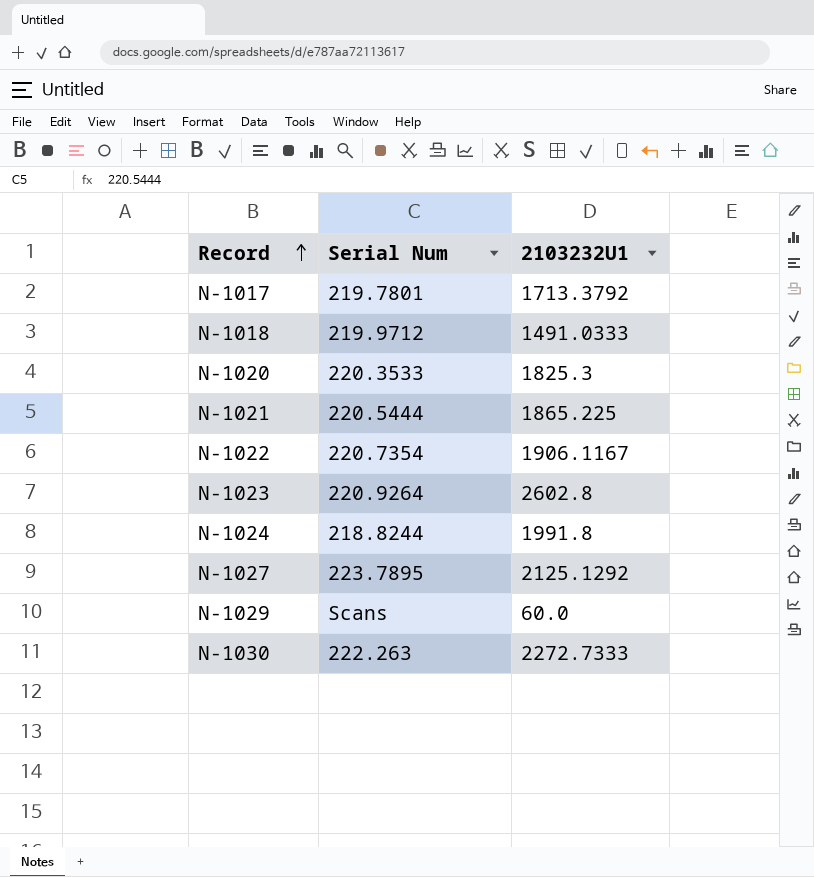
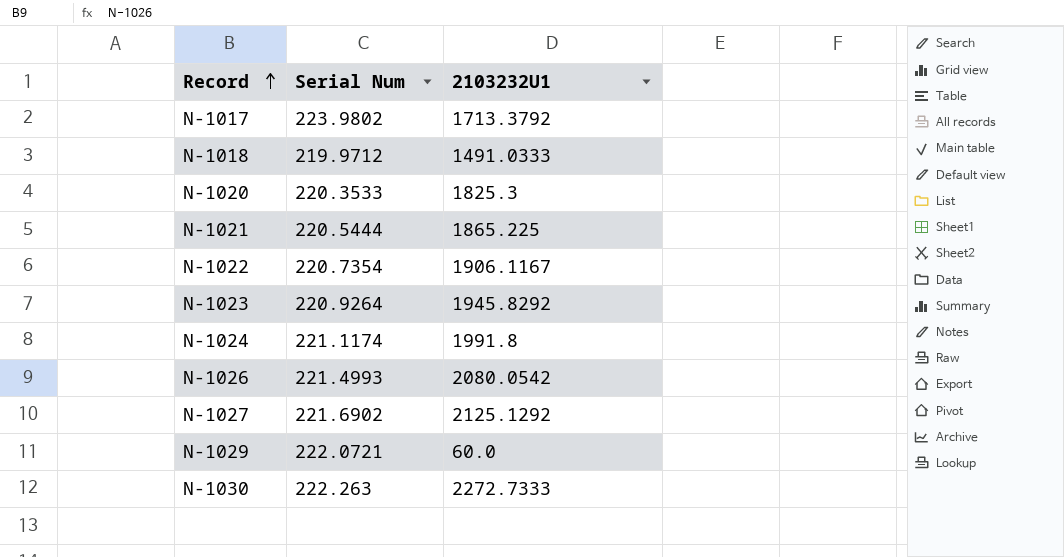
N-1017 | Serial Num: 219.7801 -> 223.9802
N-1023 | 2103232U1: 2602.8 -> 1945.8292
N-1024 | Serial Num: 218.8244 -> 221.1174
row N-1026: none -> 221.4993 | 2080.0542
N-1027 | Serial Num: 223.7895 -> 221.6902
N-1029 | Serial Num: Scans -> 222.0721

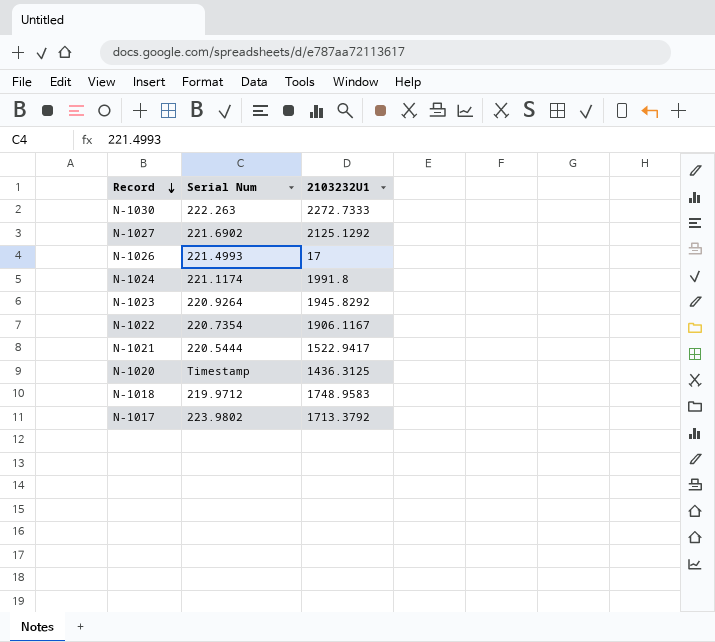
row order: Record ascending -> Record descending
row N-1029: 222.0721 | 60.0 -> none
N-1026 | 2103232U1: 2080.0542 -> 17
N-1021 | 2103232U1: 1865.225 -> 1522.9417
N-1020 | Serial Num: 220.3533 -> Timestamp
N-1020 | 2103232U1: 1825.3 -> 1436.3125
N-1018 | 2103232U1: 1491.0333 -> 1748.9583

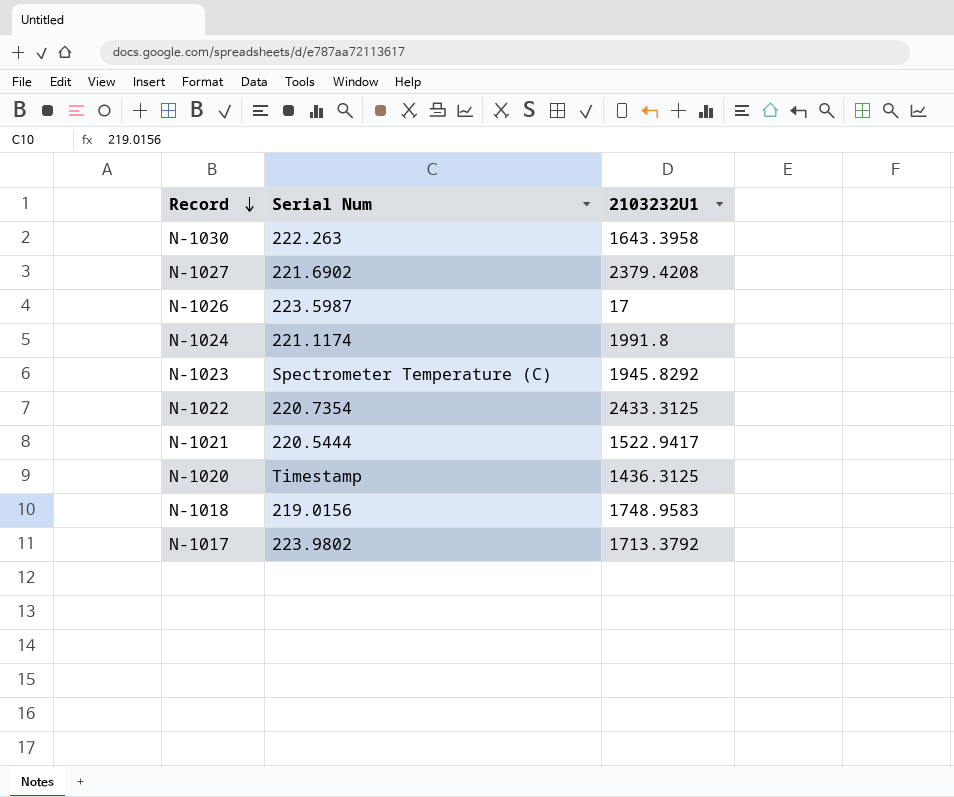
N-1030 | 2103232U1: 2272.7333 -> 1643.3958
N-1027 | 2103232U1: 2125.1292 -> 2379.4208
N-1026 | Serial Num: 221.4993 -> 223.5987
N-1023 | Serial Num: 220.9264 -> Spectrometer Temperature (C)
N-1022 | 2103232U1: 1906.1167 -> 2433.3125
N-1018 | Serial Num: 219.9712 -> 219.0156

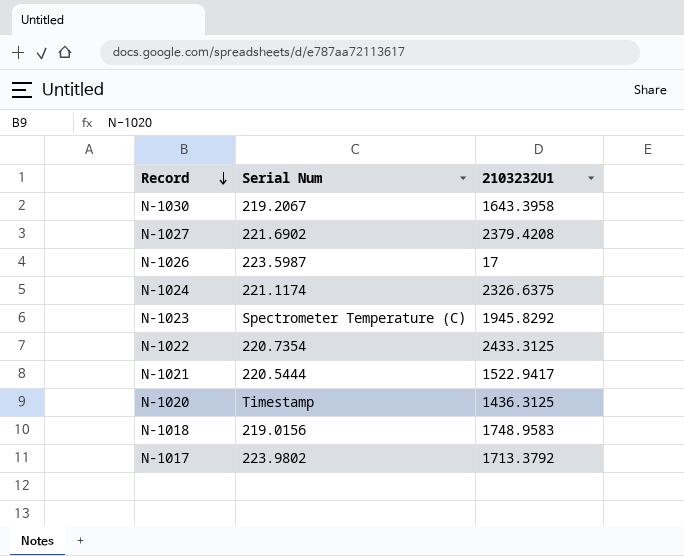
N-1030 | Serial Num: 222.263 -> 219.2067
N-1024 | 2103232U1: 1991.8 -> 2326.6375

